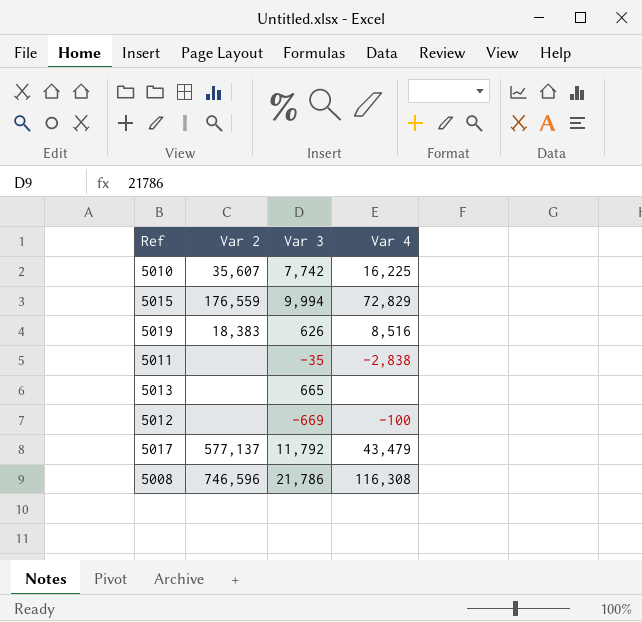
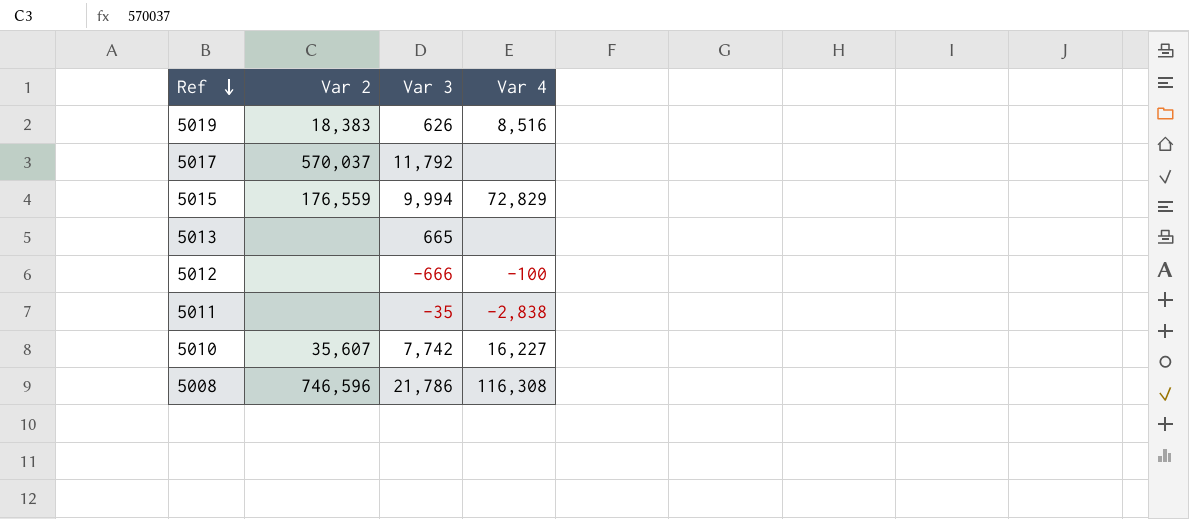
row order: none -> Ref descending
5017 | Var 2: 577,137 -> 570,037
5017 | Var 4: 43,479 -> none
5012 | Var 3: -669 -> -666
5010 | Var 4: 16,225 -> 16,227

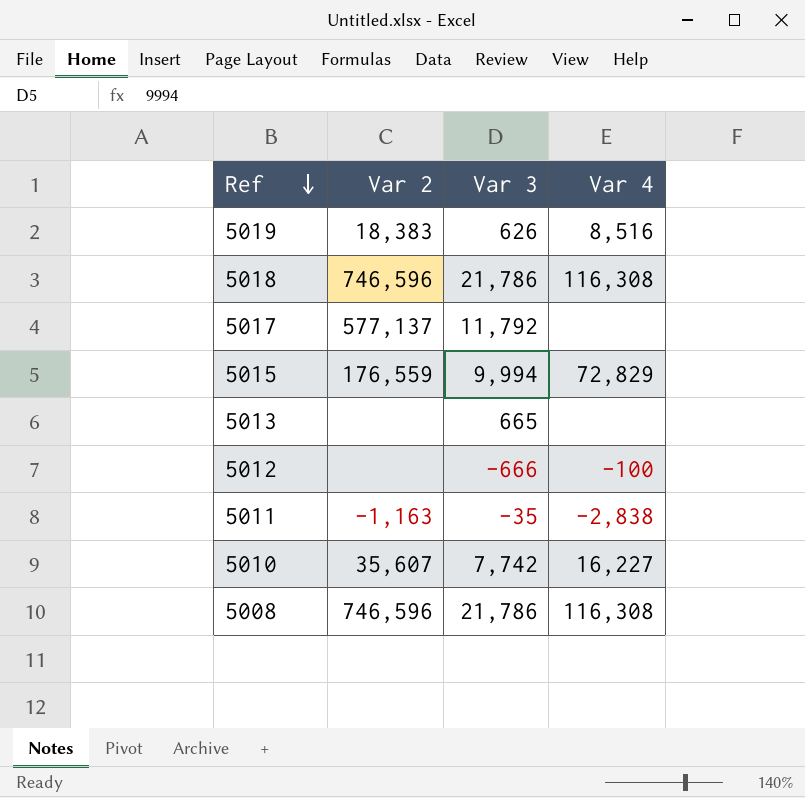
row 5018: none -> 746,596 | 21,786 | 116,308
5017 | Var 2: 570,037 -> 577,137
5011 | Var 2: none -> -1,163

